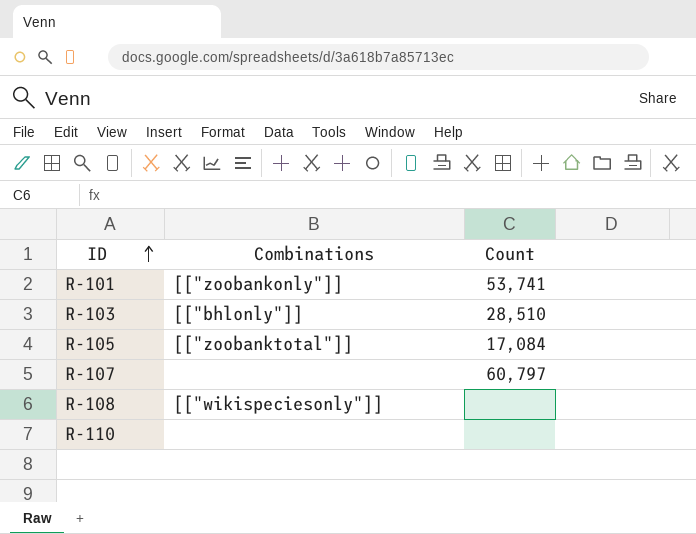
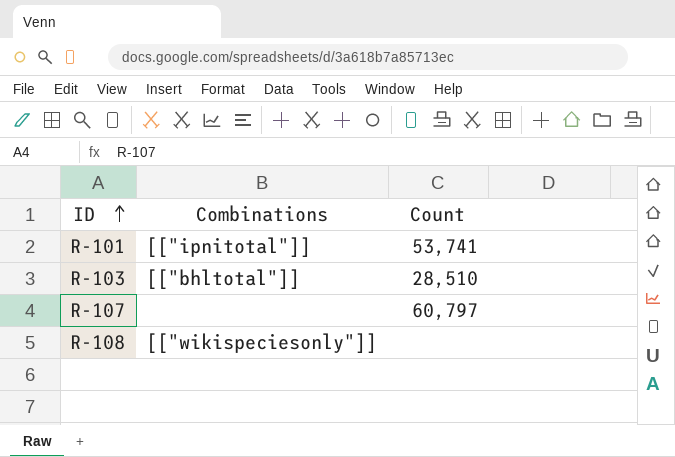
row R-105: [["zoobanktotal"]] | 17,084 -> none
row R-110: none | none -> none
R-101 | Combinations: [["zoobankonly"]] -> [["ipnitotal"]]
R-103 | Combinations: [["bhlonly"]] -> [["bhltotal"]]

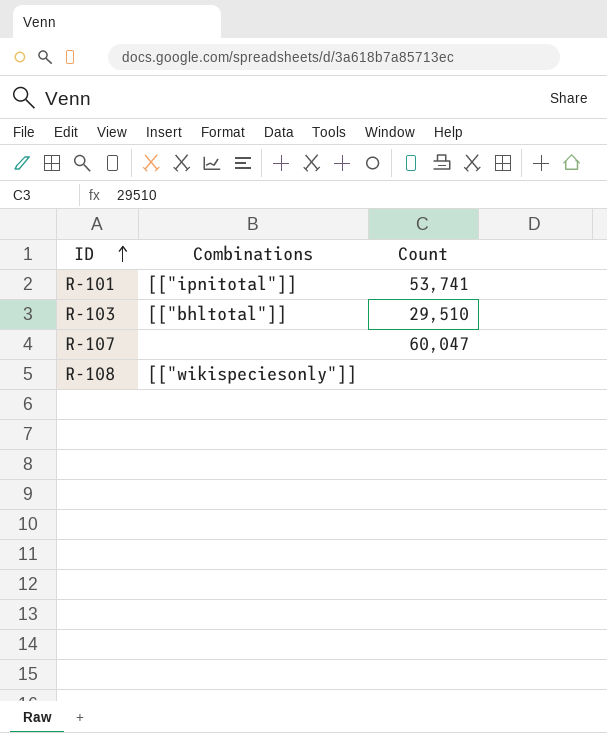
R-103 | Count: 28,510 -> 29,510
R-107 | Count: 60,797 -> 60,047

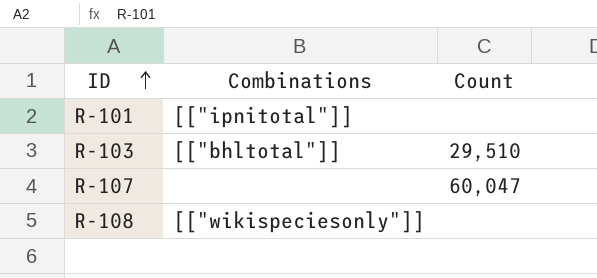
R-101 | Count: 53,741 -> none

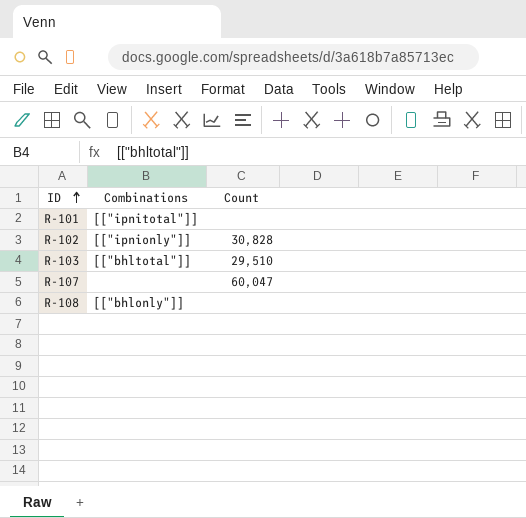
row R-102: none -> [["ipnionly"]] | 30,828
R-108 | Combinations: [["wikispeciesonly"]] -> [["bhlonly"]]

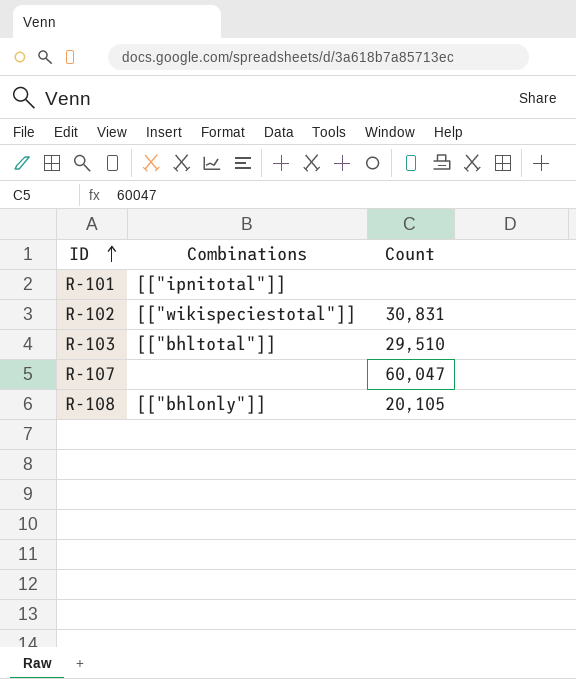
R-102 | Combinations: [["ipnionly"]] -> [["wikispeciestotal"]]
R-102 | Count: 30,828 -> 30,831
R-108 | Count: none -> 20,105

